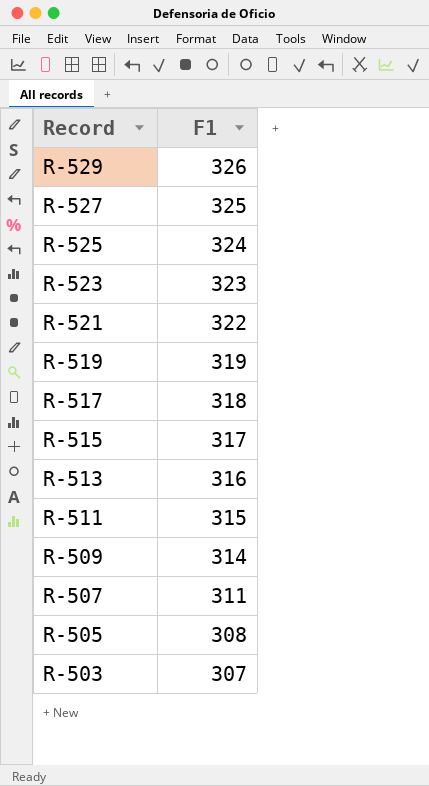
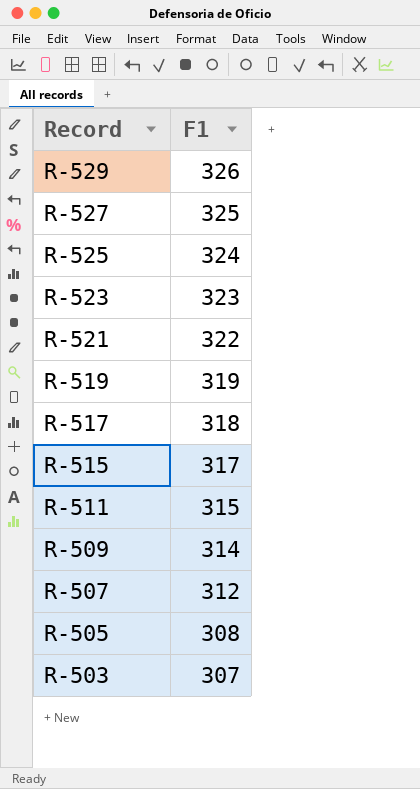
row R-513: 316 -> none
R-507 | F1: 311 -> 312

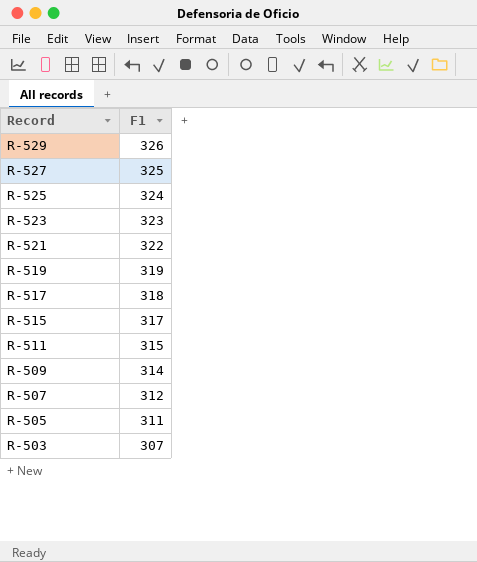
R-505 | F1: 308 -> 311

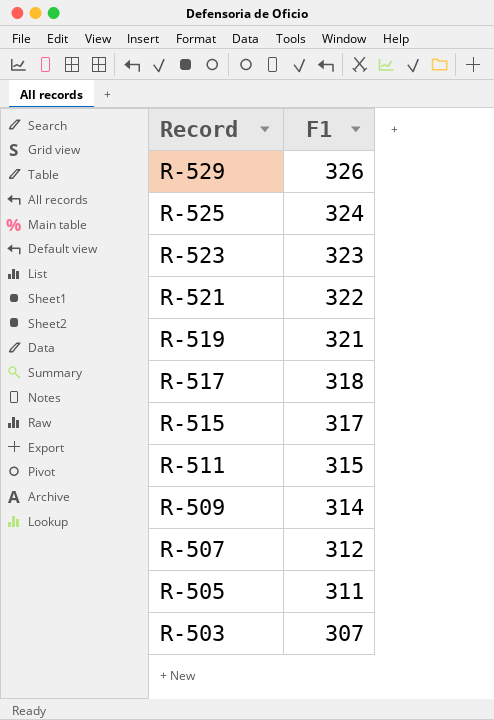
row R-527: 325 -> none
R-519 | F1: 319 -> 321

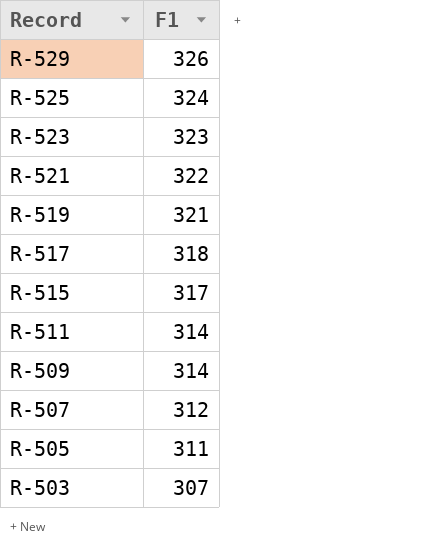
R-511 | F1: 315 -> 314

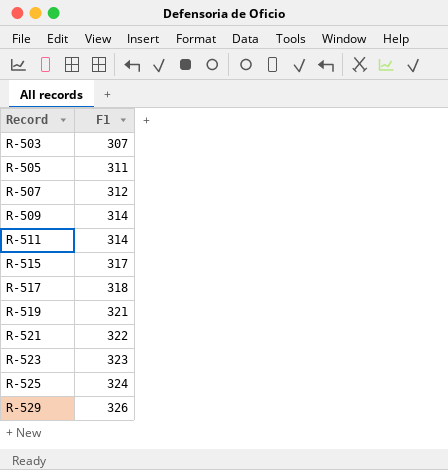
row order: Record descending -> Record ascending

